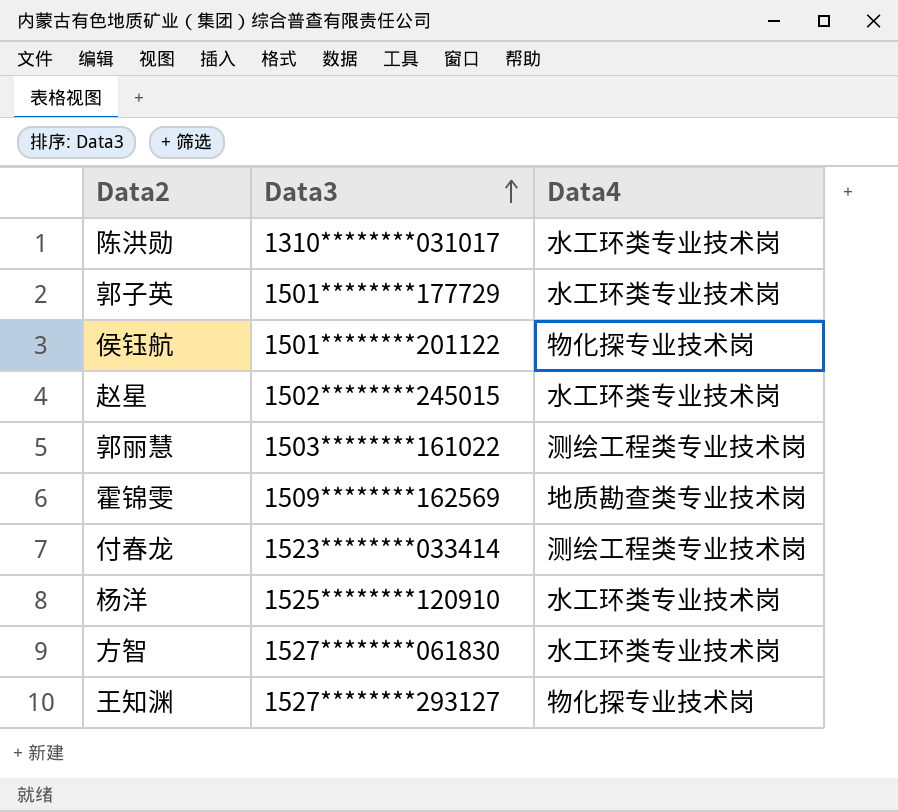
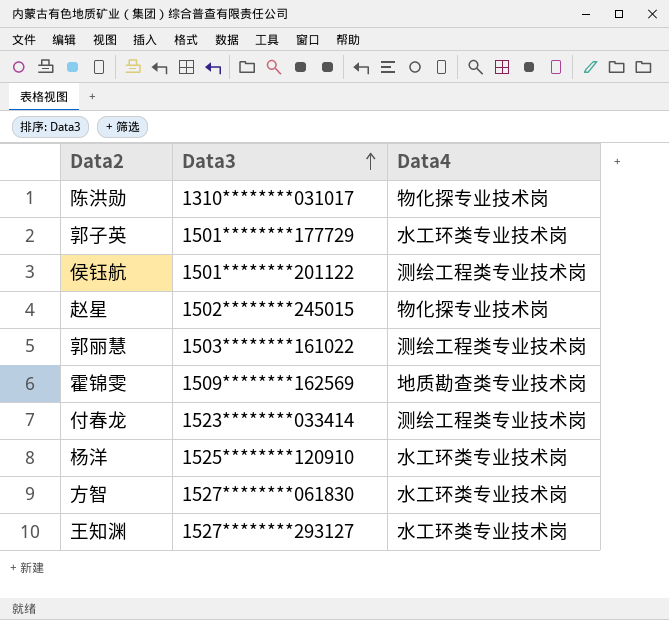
陈洪勋 | Data4: 水工环类专业技术岗 -> 物化探专业技术岗
侯钰航 | Data4: 物化探专业技术岗 -> 测绘工程类专业技术岗
赵星 | Data4: 水工环类专业技术岗 -> 物化探专业技术岗
王知渊 | Data4: 物化探专业技术岗 -> 水工环类专业技术岗

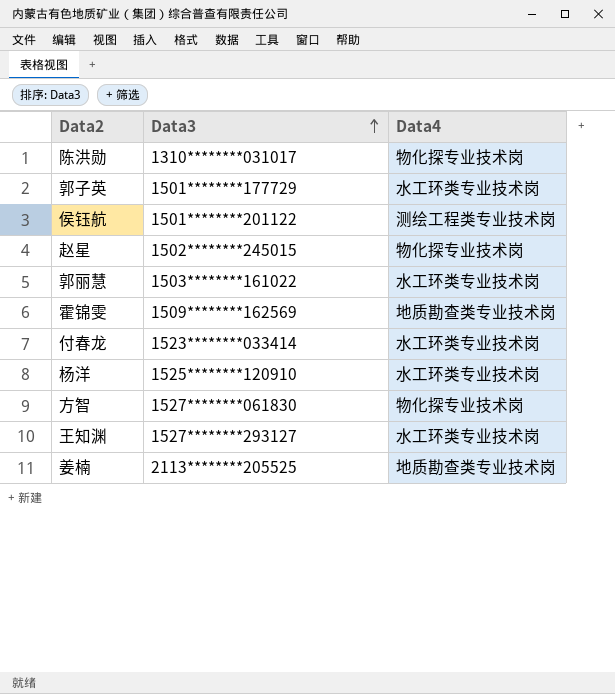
郭丽慧 | Data4: 测绘工程类专业技术岗 -> 水工环类专业技术岗
付春龙 | Data4: 测绘工程类专业技术岗 -> 水工环类专业技术岗
方智 | Data4: 水工环类专业技术岗 -> 物化探专业技术岗
row 姜楠: none -> 2113********205525 | 地质勘查类专业技术岗

